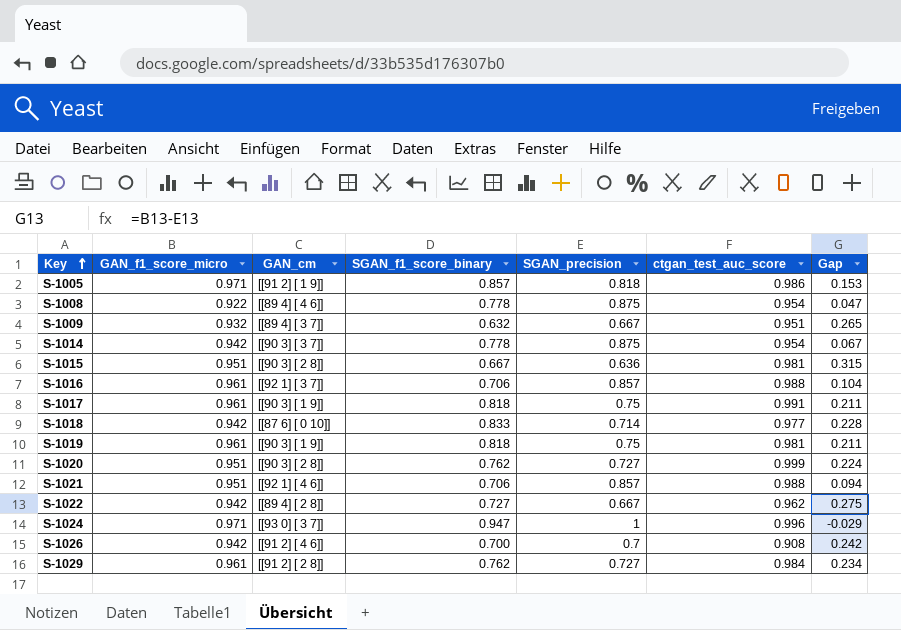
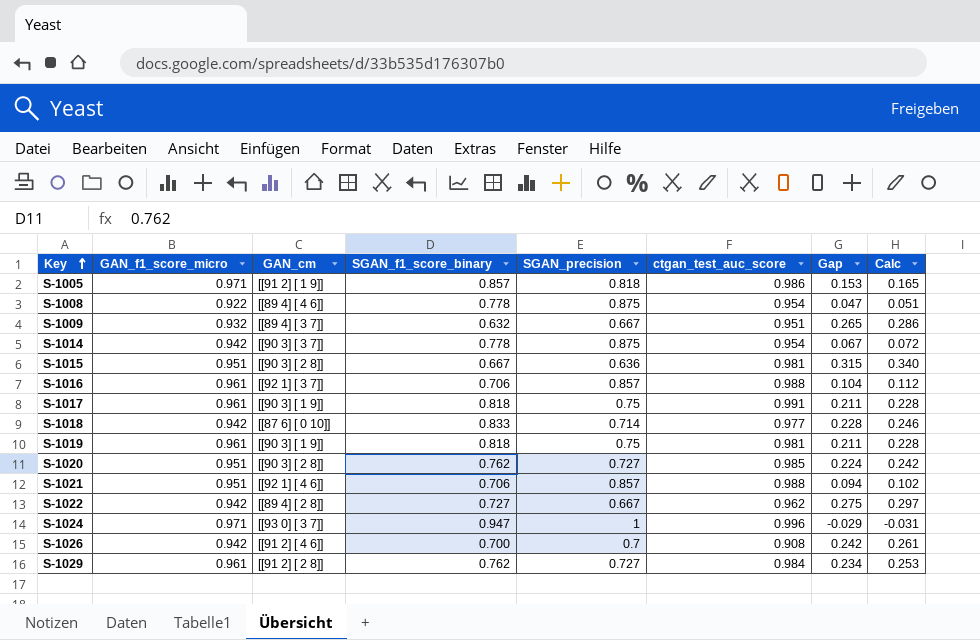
column Calc | formula: none -> [Gap] * 1.08
S-1020 | ctgan_test_auc_score: 0.999 -> 0.985

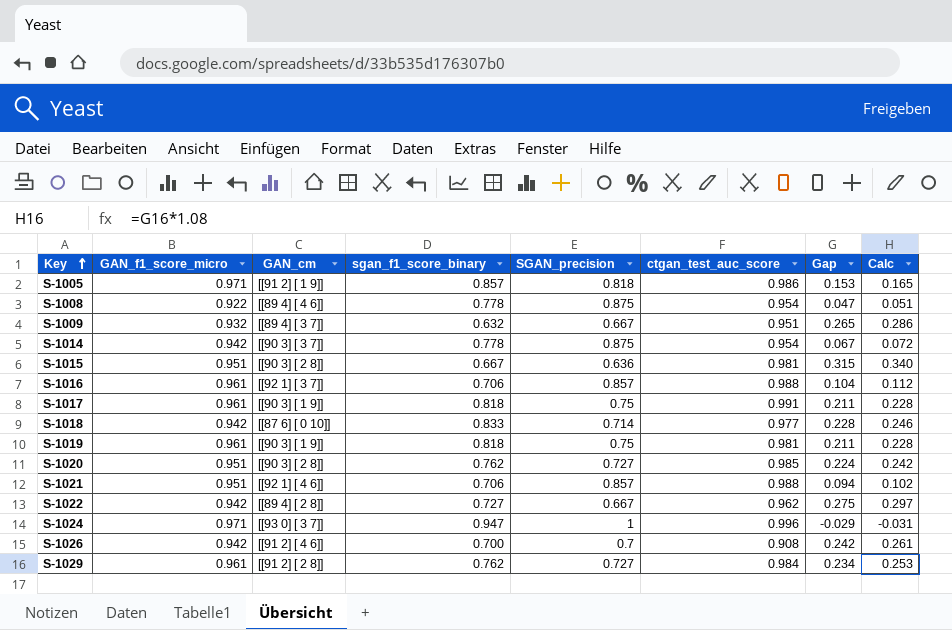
column name: SGAN_f1_score_binary -> sgan_f1_score_binary

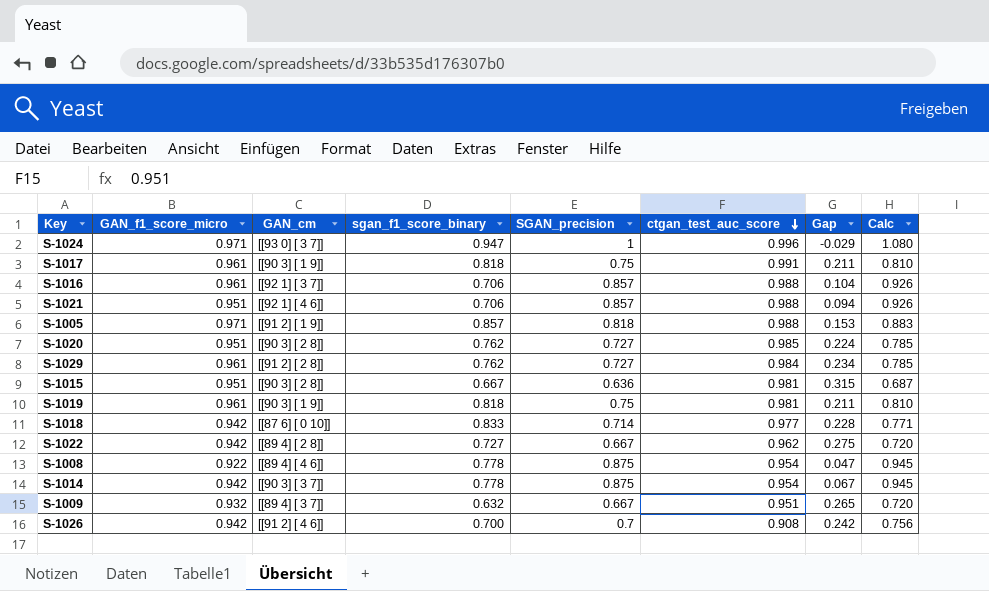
row order: Key ascending -> ctgan_test_auc_score descending
column Calc | formula: [Gap] * 1.08 -> [SGAN_precision] * 1.08
S-1005 | ctgan_test_auc_score: 0.986 -> 0.988

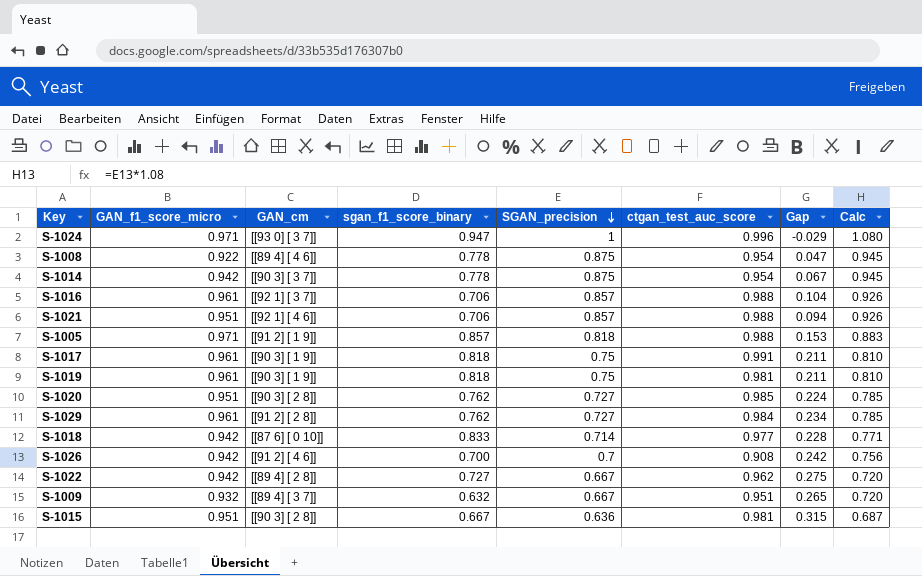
row order: ctgan_test_auc_score descending -> SGAN_precision descending

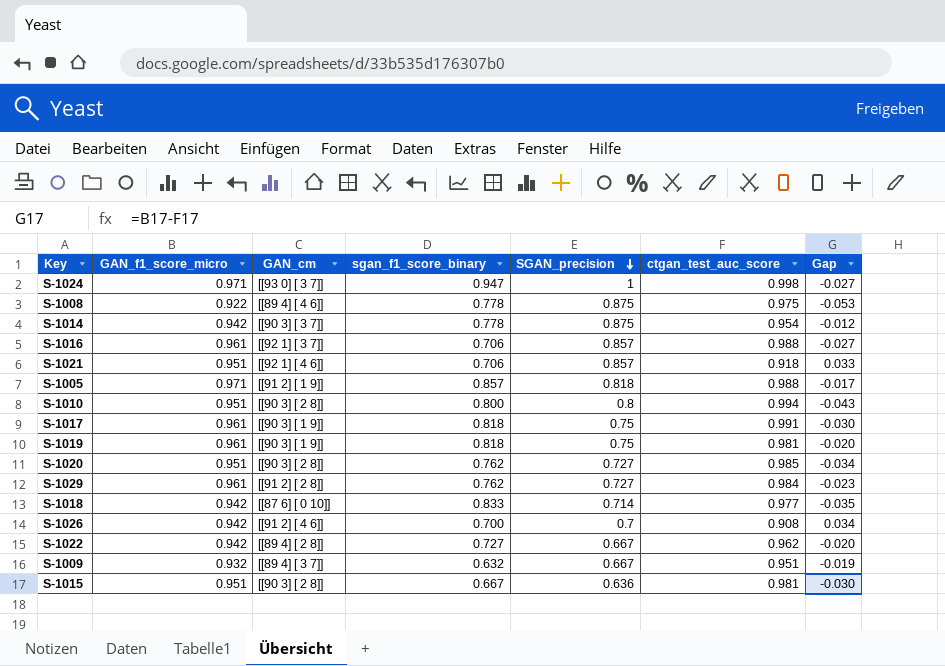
column Calc | formula: [SGAN_precision] * 1.08 -> none
column Gap | formula: [GAN_f1_score_micro] - [SGAN_precision] -> [GAN_f1_score_micro] - [ctgan_test_auc_score]
S-1024 | ctgan_test_auc_score: 0.996 -> 0.998
S-1008 | ctgan_test_auc_score: 0.954 -> 0.975
S-1021 | ctgan_test_auc_score: 0.988 -> 0.918
row S-1010: none -> 0.951 | [[90 3] [ 2 8]] | 0.800 | 0.8 | 0.994 | -0.043

